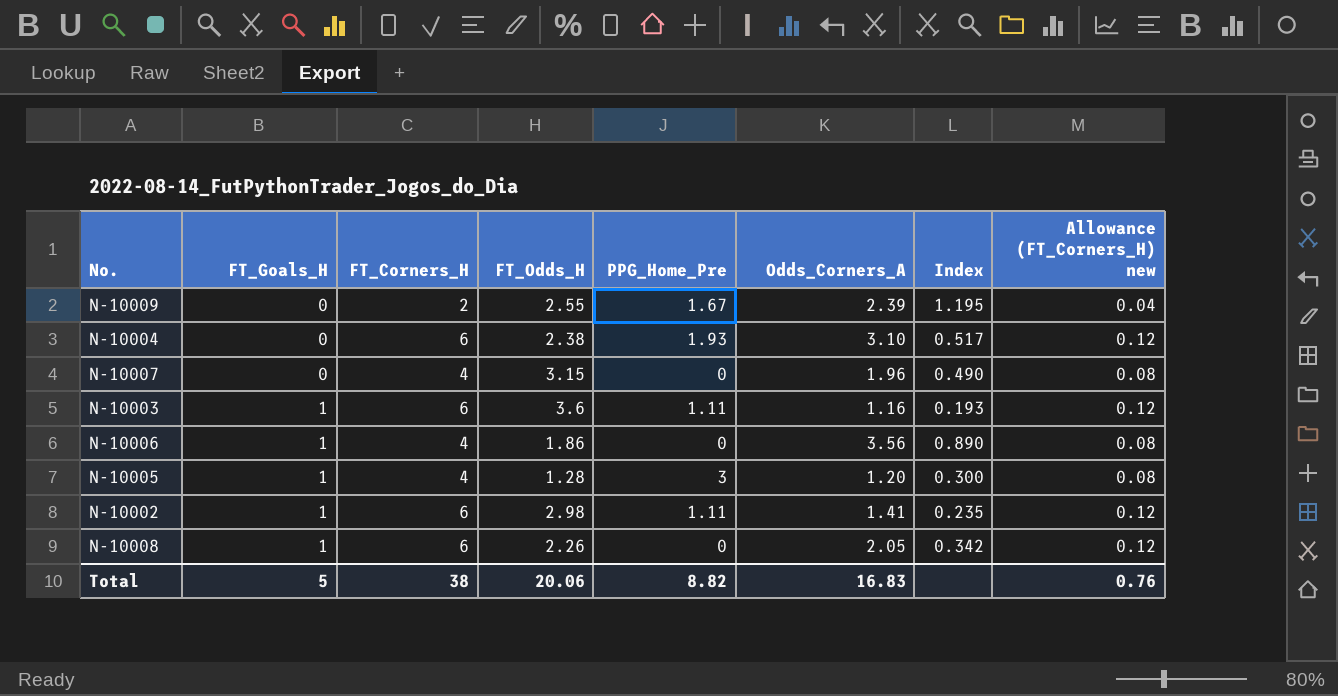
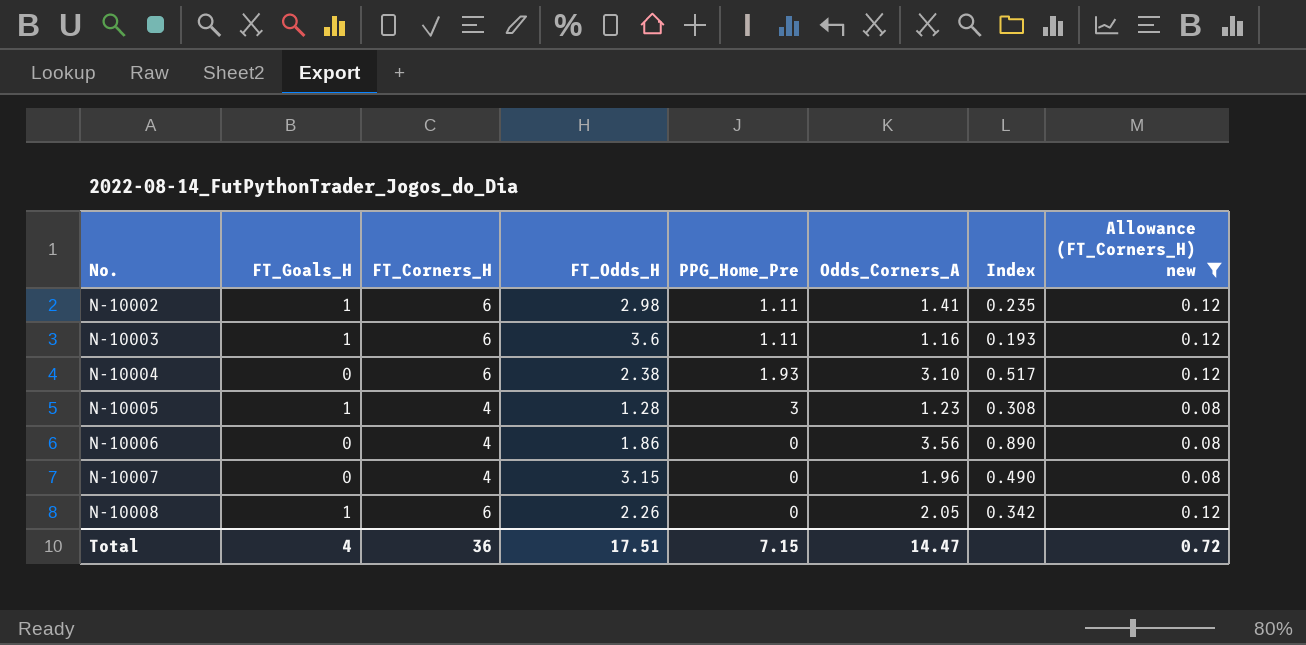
filter: none -> Allowance (FT_Corners_H) new != 0.04
row order: FT_Goals_H ascending -> No. ascending
N-10005 | Odds_Corners_A: 1.20 -> 1.23
N-10005 | Index: 0.300 -> 0.308
N-10006 | FT_Goals_H: 1 -> 0
Total | FT_Goals_H: 5 -> 4
Total | FT_Corners_H: 38 -> 36
Total | FT_Odds_H: 20.06 -> 17.51
Total | PPG_Home_Pre: 8.82 -> 7.15
Total | Odds_Corners_A: 16.83 -> 14.47
Total | Allowance (FT_Corners_H) new: 0.76 -> 0.72

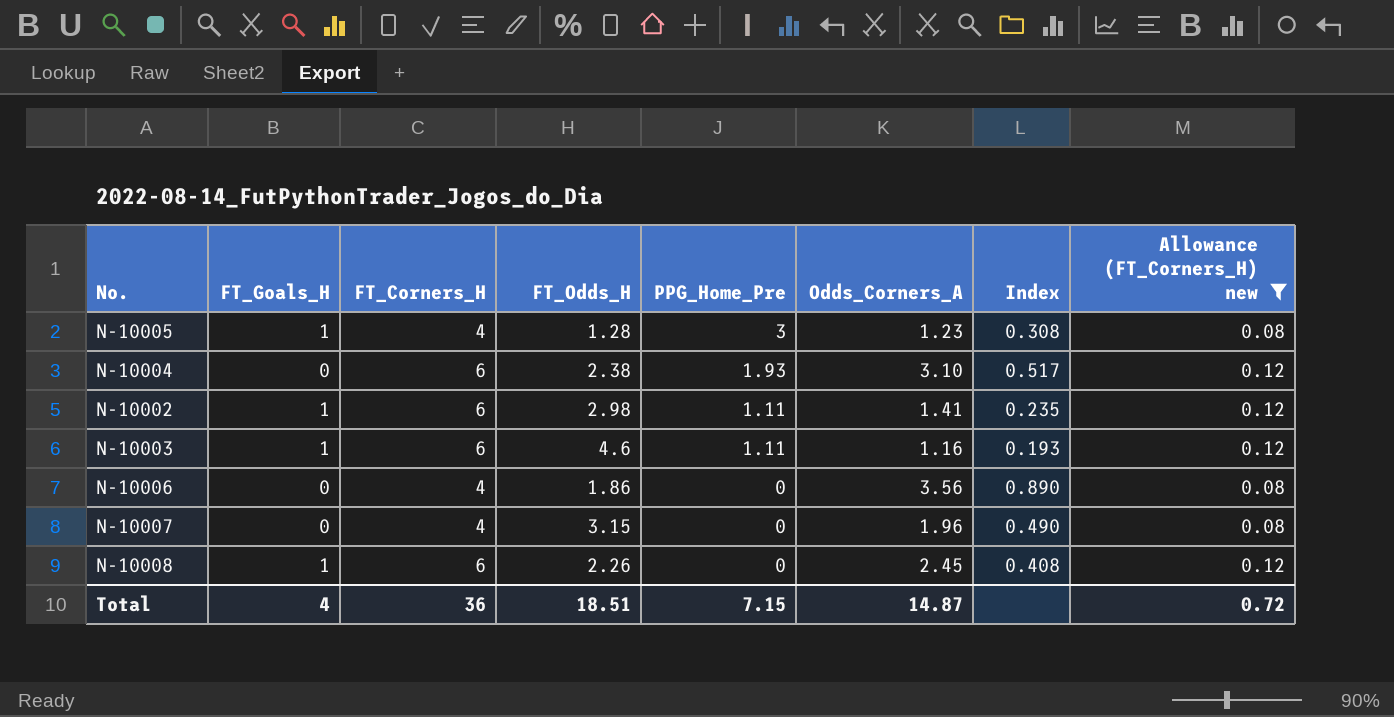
row order: No. ascending -> PPG_Home_Pre descending
N-10003 | FT_Odds_H: 3.6 -> 4.6
N-10008 | Odds_Corners_A: 2.05 -> 2.45
N-10008 | Index: 0.342 -> 0.408
Total | FT_Odds_H: 17.51 -> 18.51
Total | Odds_Corners_A: 14.47 -> 14.87

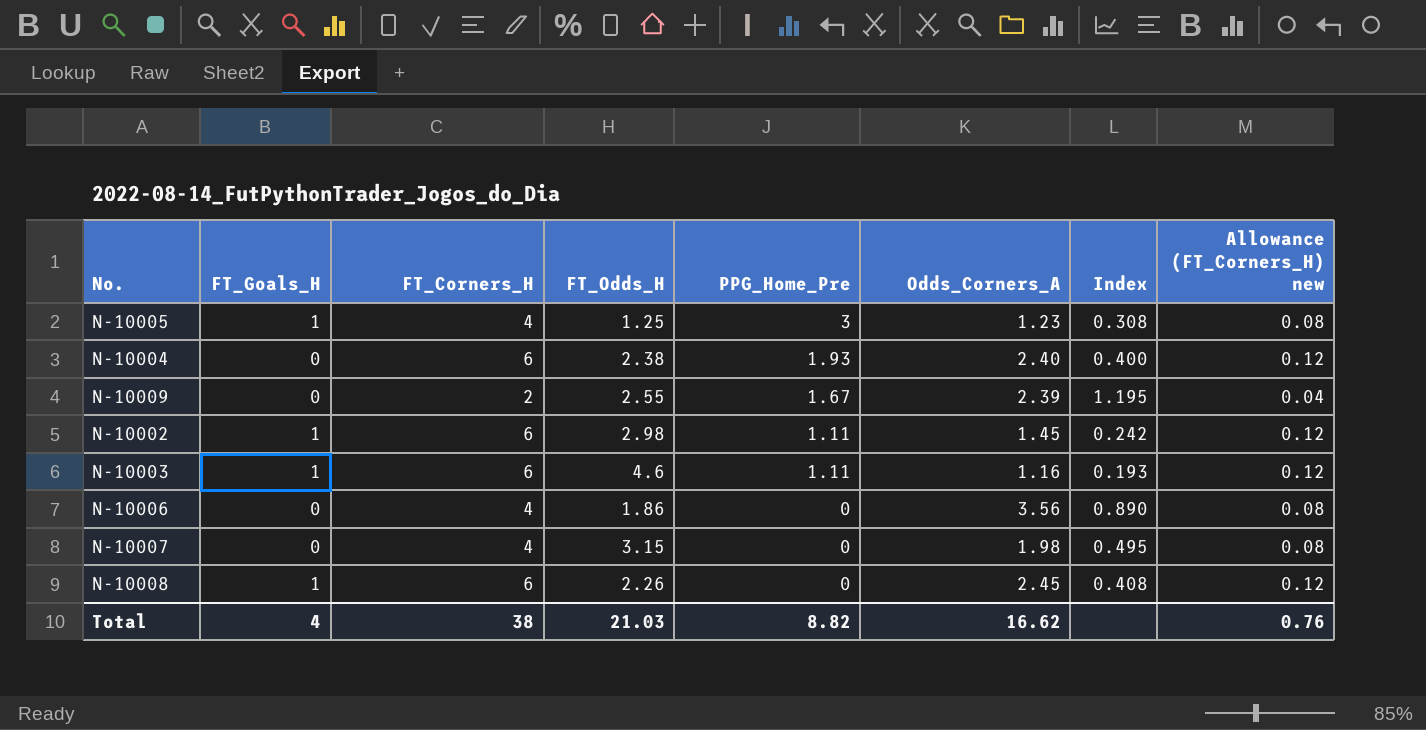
filter: Allowance (FT_Corners_H) new != 0.04 -> none
N-10005 | FT_Odds_H: 1.28 -> 1.25
N-10004 | Odds_Corners_A: 3.10 -> 2.40
N-10004 | Index: 0.517 -> 0.400
N-10002 | Odds_Corners_A: 1.41 -> 1.45
N-10002 | Index: 0.235 -> 0.242
N-10007 | Odds_Corners_A: 1.96 -> 1.98
N-10007 | Index: 0.490 -> 0.495
Total | FT_Corners_H: 36 -> 38
Total | FT_Odds_H: 18.51 -> 21.03
Total | PPG_Home_Pre: 7.15 -> 8.82
Total | Odds_Corners_A: 14.87 -> 16.62
Total | Allowance (FT_Corners_H) new: 0.72 -> 0.76

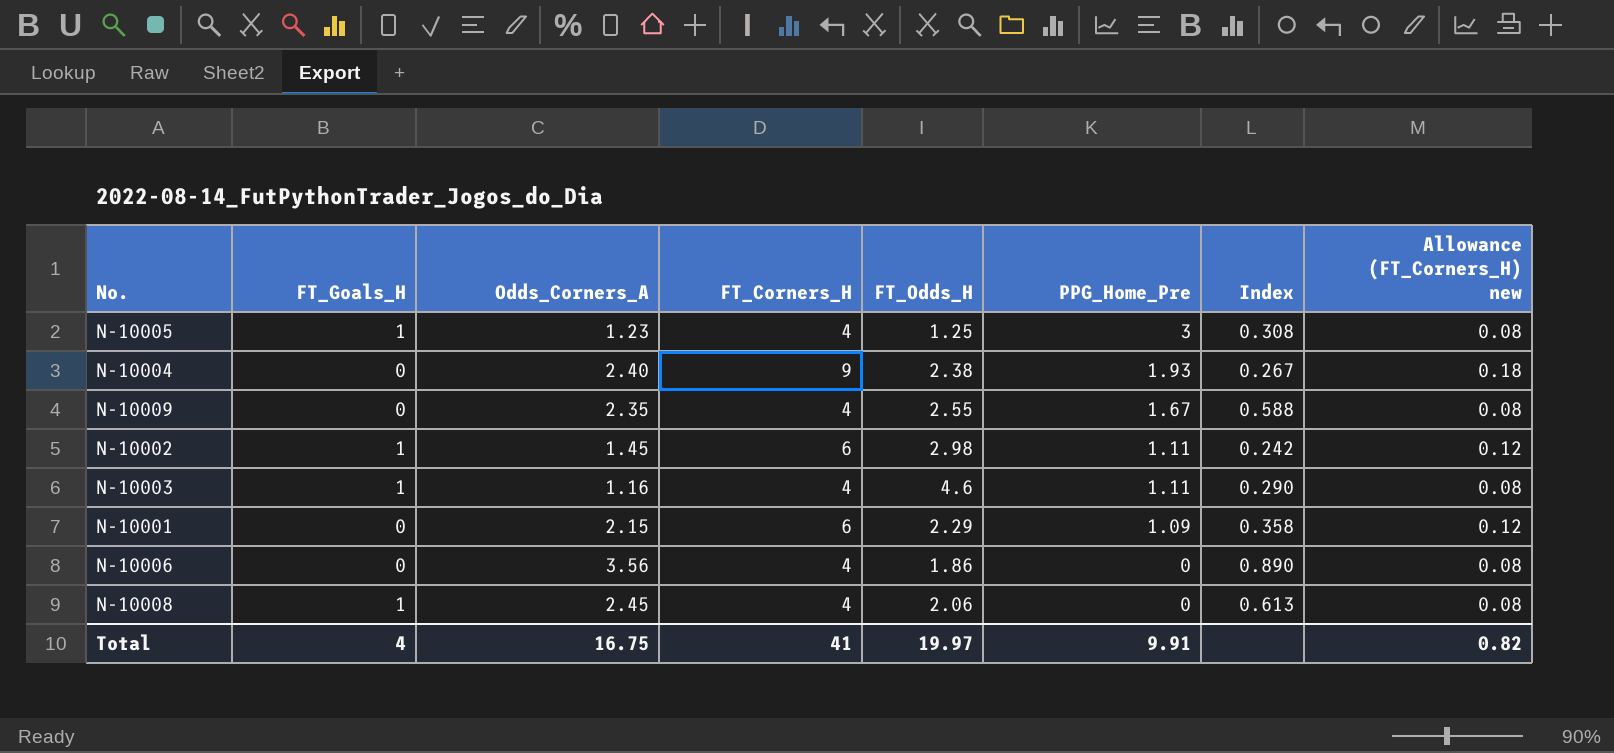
column Odds_Corners_A | position: 6 -> 3
row N-10007: 0 | 4 | 3.15 | 0 | 1.98 | 0.495 | 0.08 -> none
N-10004 | FT_Corners_H: 6 -> 9
N-10004 | Index: 0.400 -> 0.267
N-10004 | Allowance (FT_Corners_H) new: 0.12 -> 0.18
N-10009 | Odds_Corners_A: 2.39 -> 2.35
N-10009 | FT_Corners_H: 2 -> 4
N-10009 | Index: 1.195 -> 0.588
N-10009 | Allowance (FT_Corners_H) new: 0.04 -> 0.08
N-10003 | FT_Corners_H: 6 -> 4
N-10003 | Index: 0.193 -> 0.290
N-10003 | Allowance (FT_Corners_H) new: 0.12 -> 0.08
row N-10001: none -> 0 | 2.15 | 6 | 2.29 | 1.09 | 0.358 | 0.12
N-10008 | FT_Corners_H: 6 -> 4
N-10008 | FT_Odds_H: 2.26 -> 2.06
N-10008 | Index: 0.408 -> 0.613
N-10008 | Allowance (FT_Corners_H) new: 0.12 -> 0.08
Total | Odds_Corners_A: 16.62 -> 16.75
Total | FT_Corners_H: 38 -> 41
Total | FT_Odds_H: 21.03 -> 19.97
Total | PPG_Home_Pre: 8.82 -> 9.91
Total | Allowance (FT_Corners_H) new: 0.76 -> 0.82

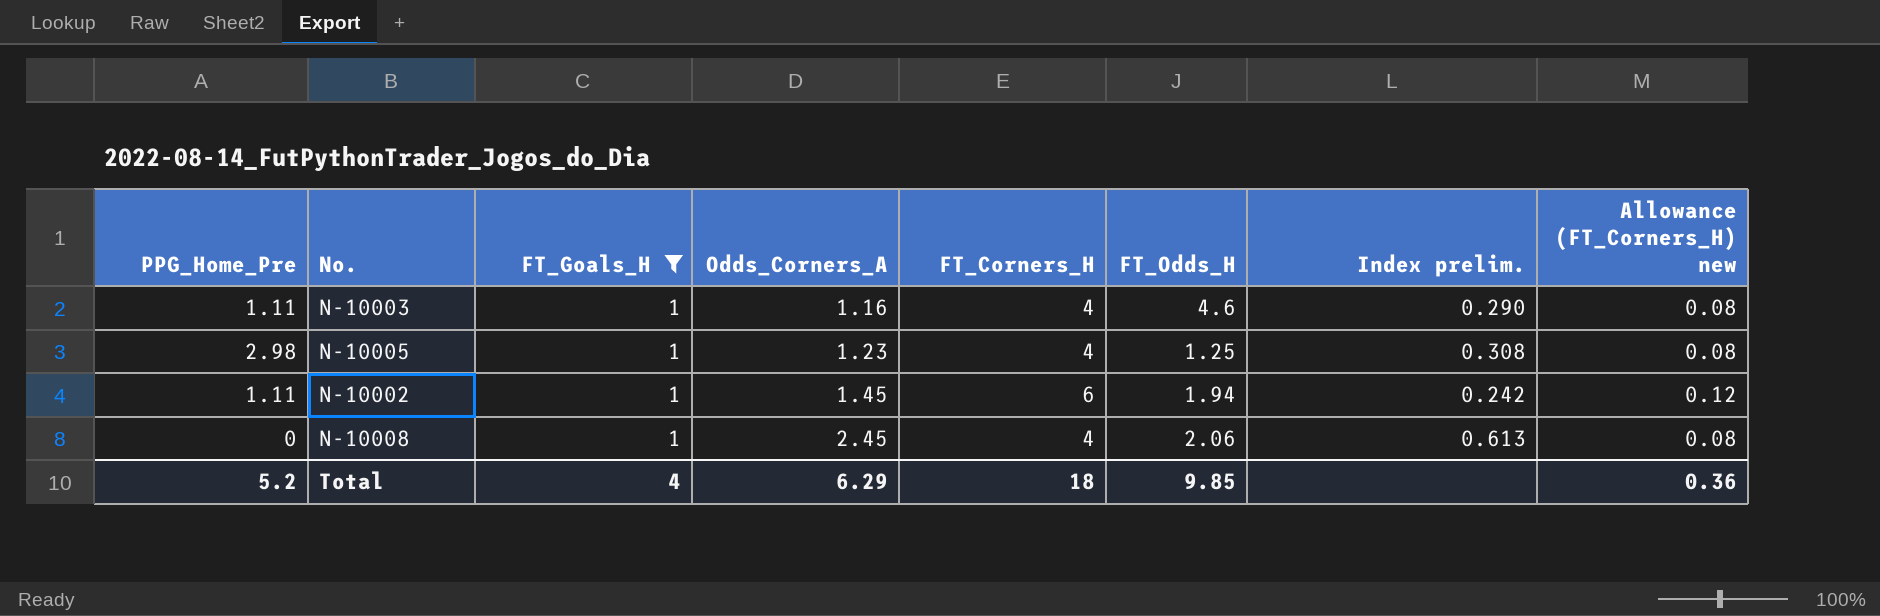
filter: none -> FT_Goals_H = 1
row order: PPG_Home_Pre descending -> Odds_Corners_A ascending
column PPG_Home_Pre | position: 6 -> 1
column name: Index -> Index prelim.
N-10005 | PPG_Home_Pre: 3 -> 2.98
N-10002 | FT_Odds_H: 2.98 -> 1.94
Total | PPG_Home_Pre: 9.91 -> 5.2
Total | Odds_Corners_A: 16.75 -> 6.29
Total | FT_Corners_H: 41 -> 18
Total | FT_Odds_H: 19.97 -> 9.85
Total | Allowance (FT_Corners_H) new: 0.82 -> 0.36

